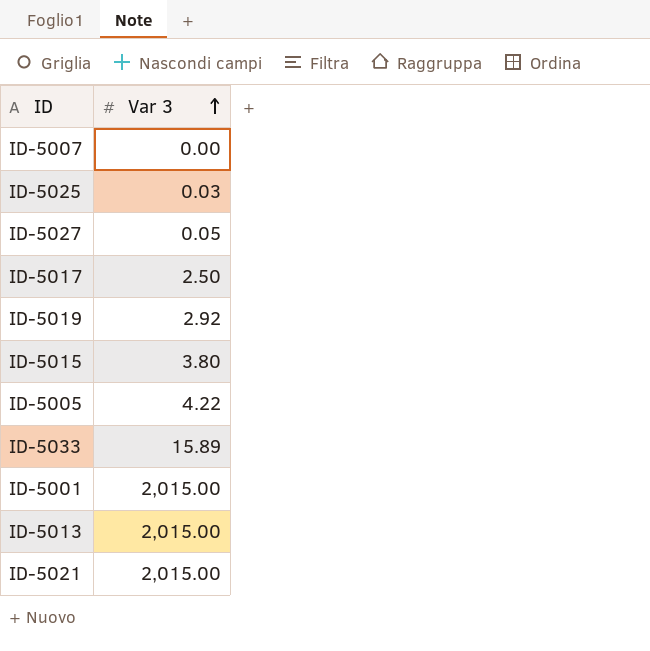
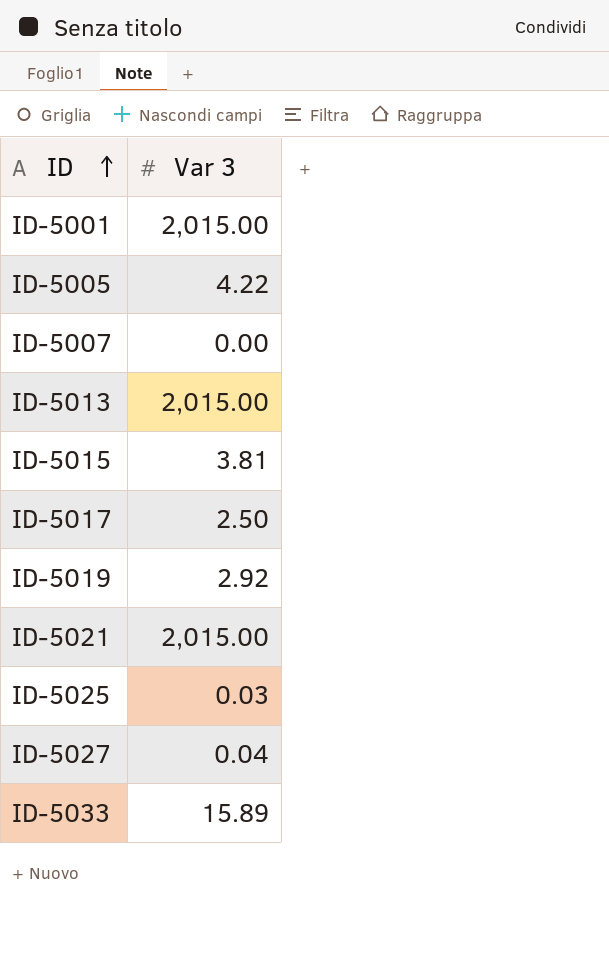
row order: Var 3 ascending -> ID ascending
ID-5015 | Var 3: 3.80 -> 3.81
ID-5027 | Var 3: 0.05 -> 0.04

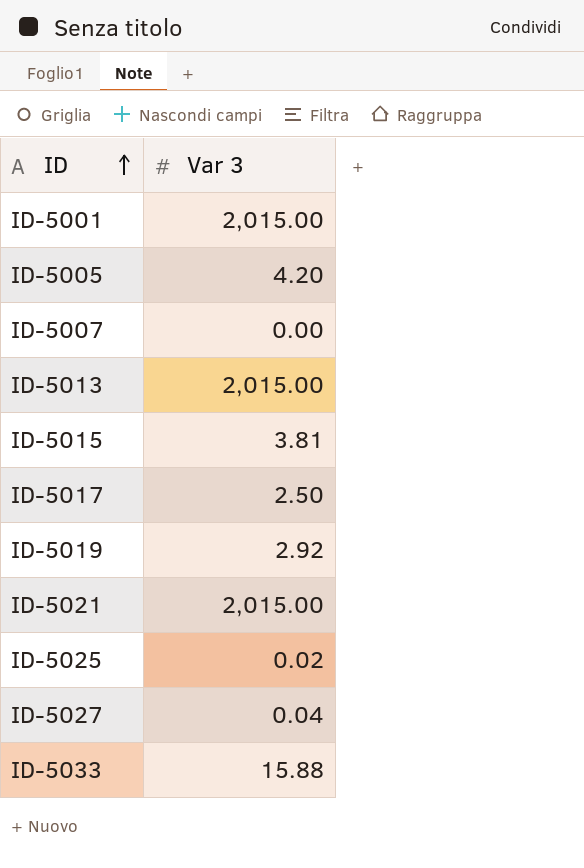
ID-5005 | Var 3: 4.22 -> 4.20
ID-5025 | Var 3: 0.03 -> 0.02
ID-5033 | Var 3: 15.89 -> 15.88

